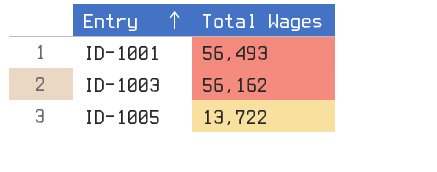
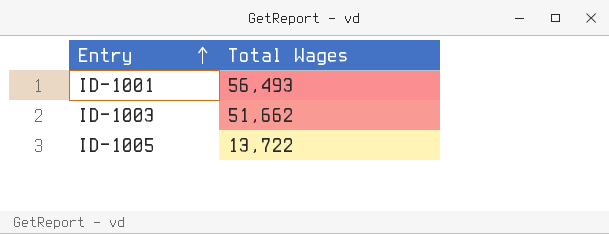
ID-1003 | Total Wages: 56,162 -> 51,662

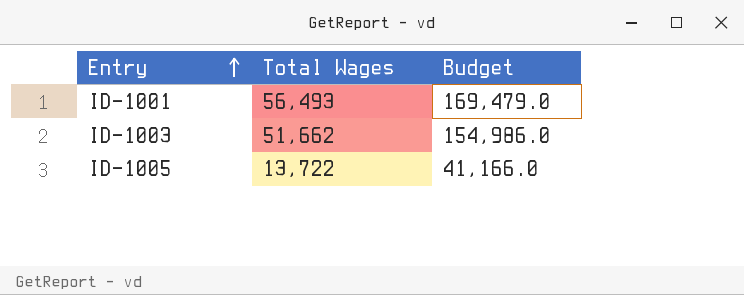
column Budget | formula: none -> [Total Wages] * 3

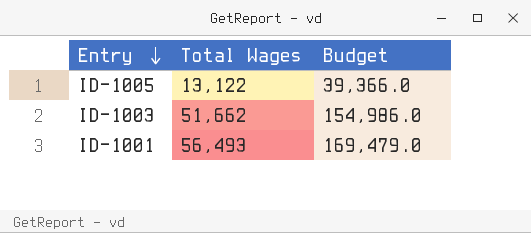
row order: Entry ascending -> Entry descending
ID-1005 | Total Wages: 13,722 -> 13,122
ID-1005 | Budget: 41,166.0 -> 39,366.0

